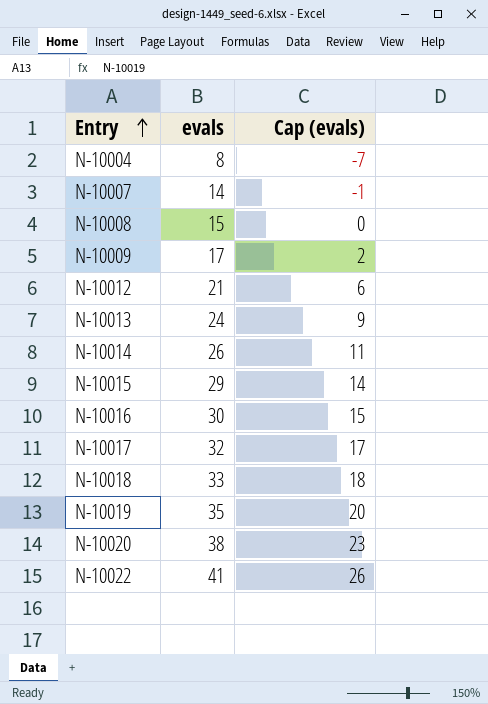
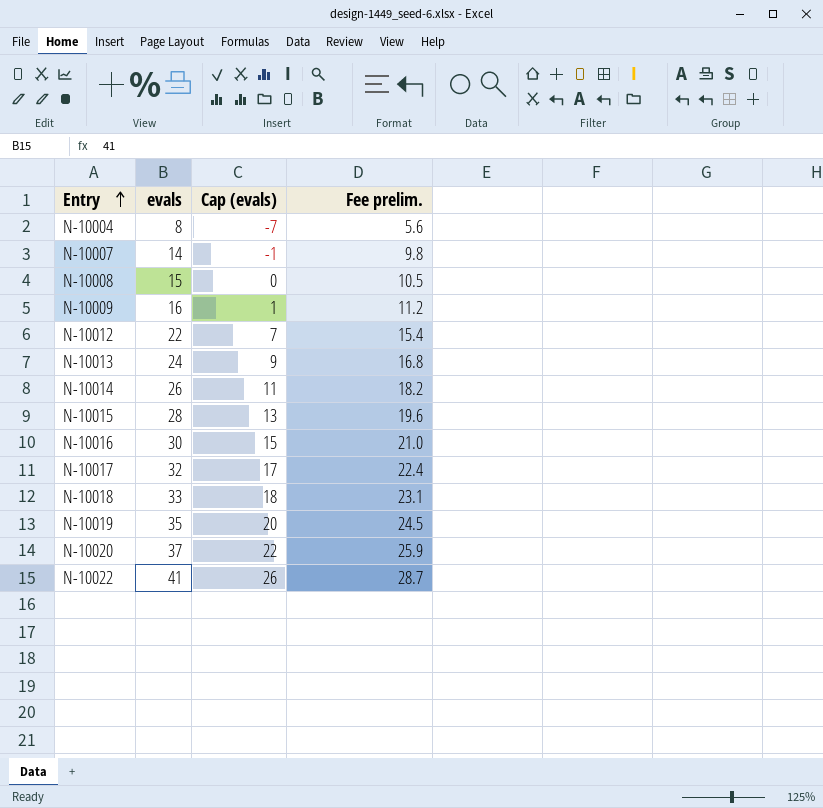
column Fee prelim. | formula: none -> [evals] * 0.7
N-10009 | evals: 17 -> 16
N-10009 | Cap (evals): 2 -> 1
N-10012 | evals: 21 -> 22
N-10012 | Cap (evals): 6 -> 7
N-10015 | evals: 29 -> 28
N-10015 | Cap (evals): 14 -> 13
N-10020 | evals: 38 -> 37
N-10020 | Cap (evals): 23 -> 22

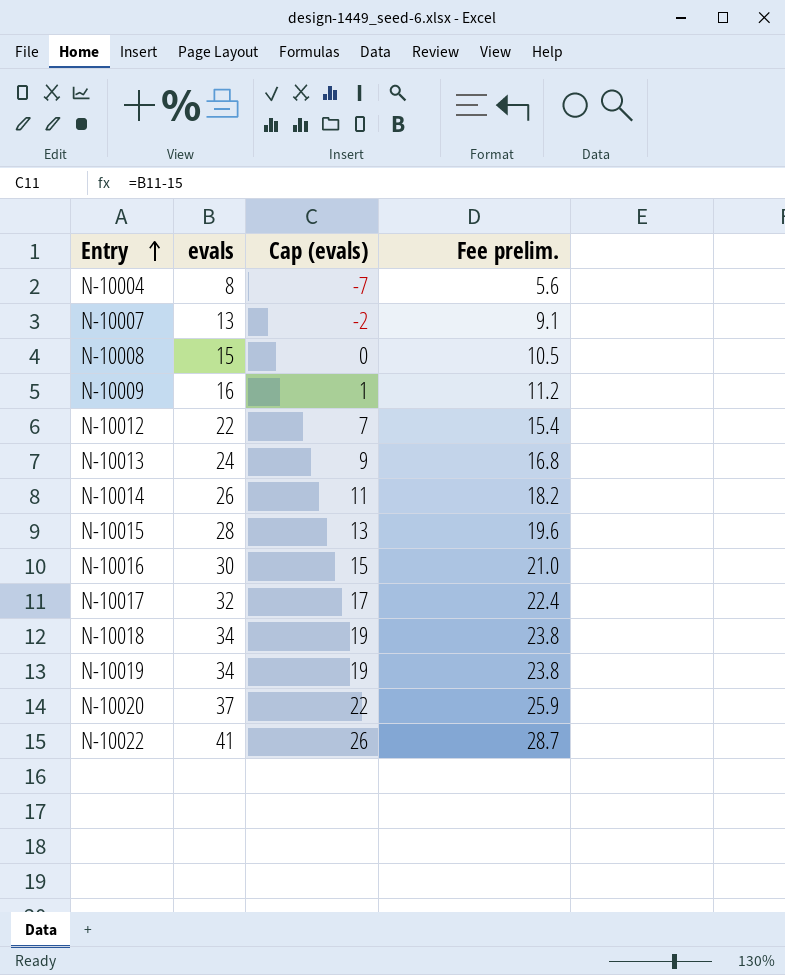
N-10007 | evals: 14 -> 13
N-10007 | Cap (evals): -1 -> -2
N-10007 | Fee prelim.: 9.8 -> 9.1
N-10018 | evals: 33 -> 34
N-10018 | Cap (evals): 18 -> 19
N-10018 | Fee prelim.: 23.1 -> 23.8
N-10019 | evals: 35 -> 34
N-10019 | Cap (evals): 20 -> 19
N-10019 | Fee prelim.: 24.5 -> 23.8

